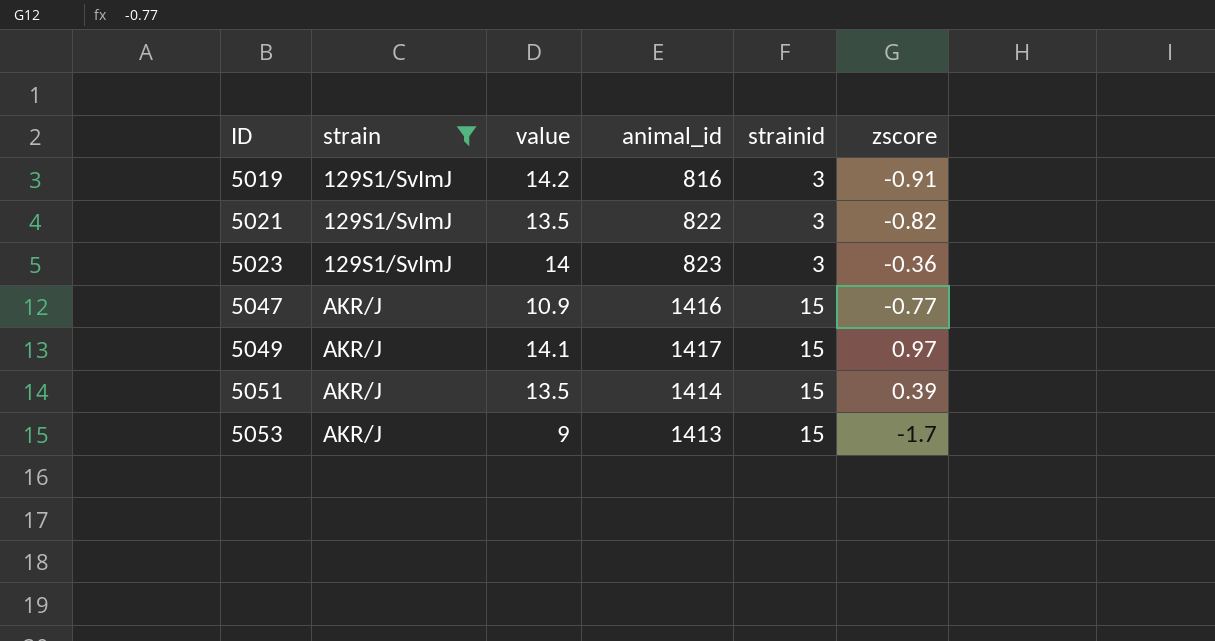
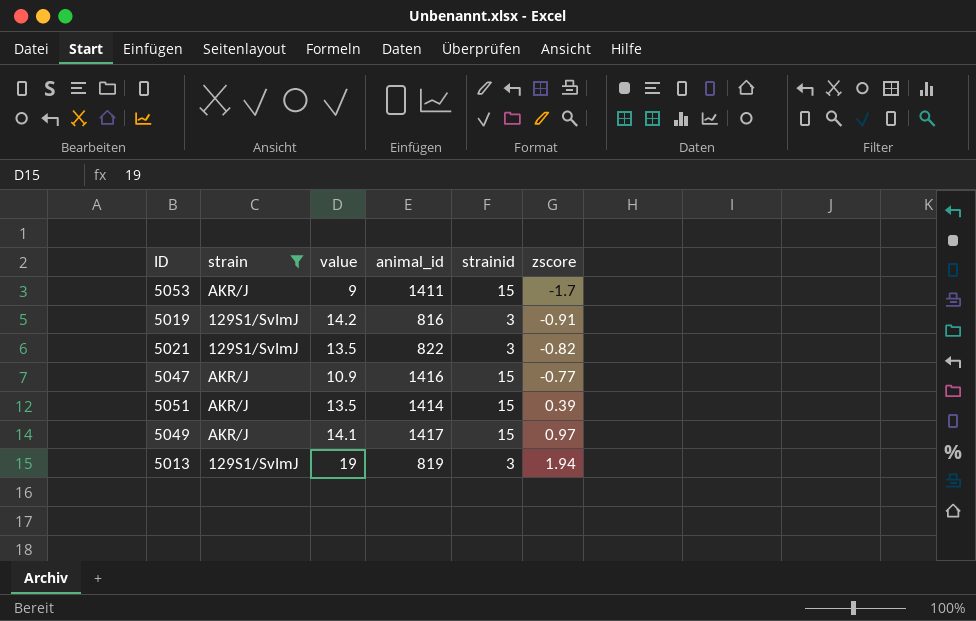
row order: ID ascending -> zscore ascending
row 5023: 129S1/SvImJ | 14 | 823 | 3 | -0.36 -> none
5053 | animal_id: 1413 -> 1411
row 5013: none -> 129S1/SvImJ | 19 | 819 | 3 | 1.94

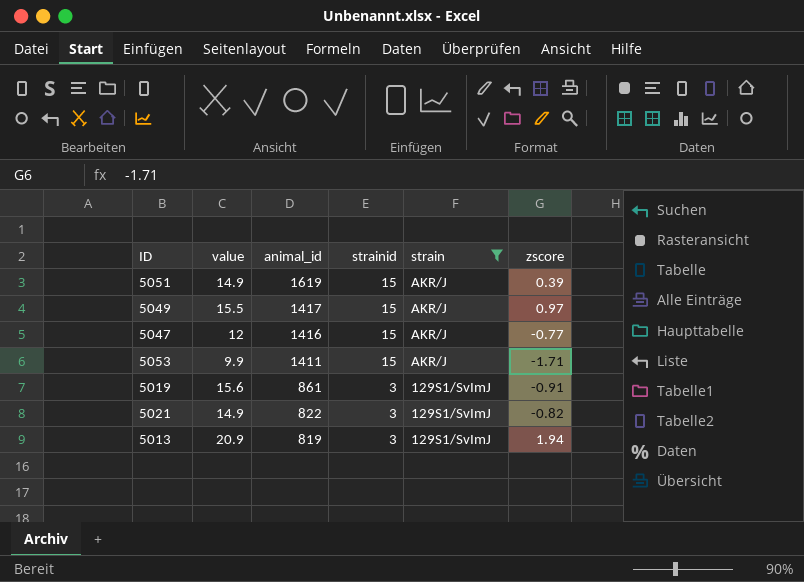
row order: zscore ascending -> animal_id descending
column strain | position: 2 -> 5
5051 | value: 13.5 -> 14.9
5051 | animal_id: 1414 -> 1619
5049 | value: 14.1 -> 15.5
5047 | value: 10.9 -> 12
5053 | value: 9 -> 9.9
5053 | zscore: -1.7 -> -1.71
5019 | value: 14.2 -> 15.6
5019 | animal_id: 816 -> 861
5021 | value: 13.5 -> 14.9
5013 | value: 19 -> 20.9

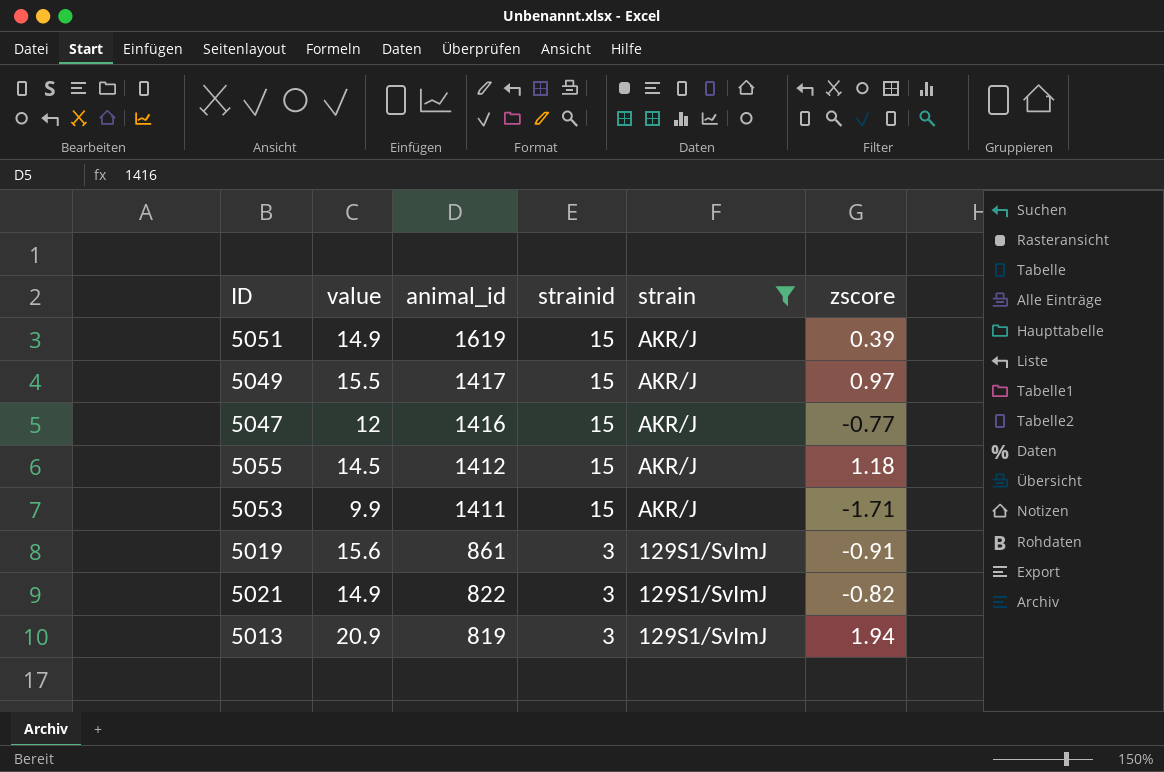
row 5055: none -> 14.5 | 1412 | 15 | AKR/J | 1.18

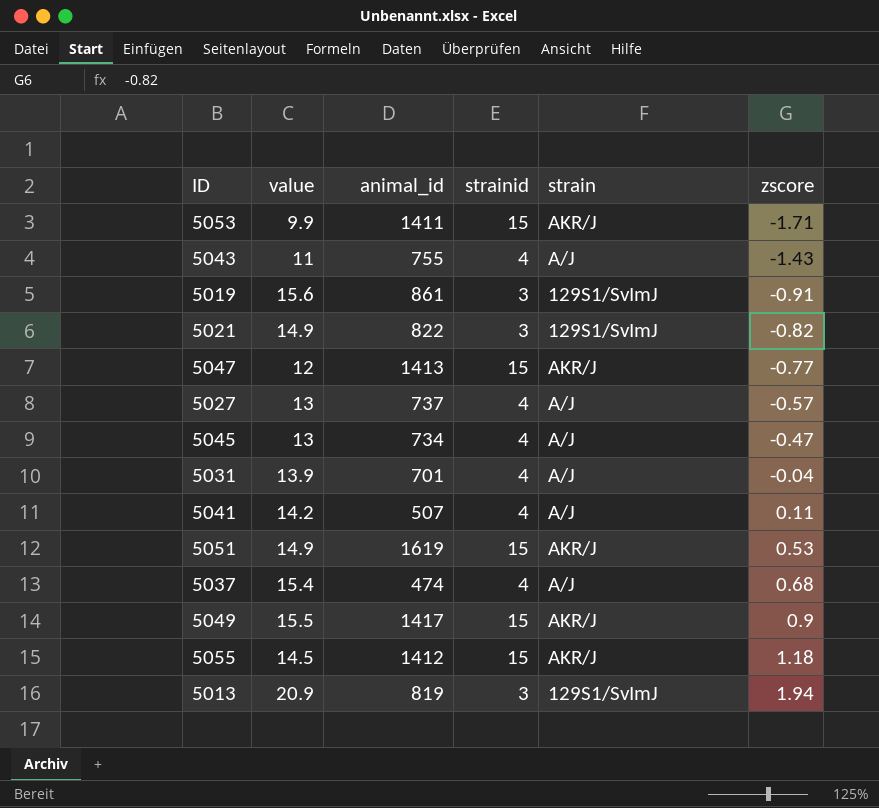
filter: strain != A/J -> none
row order: animal_id descending -> zscore ascending
5047 | animal_id: 1416 -> 1413
5051 | zscore: 0.39 -> 0.53
5049 | zscore: 0.97 -> 0.9

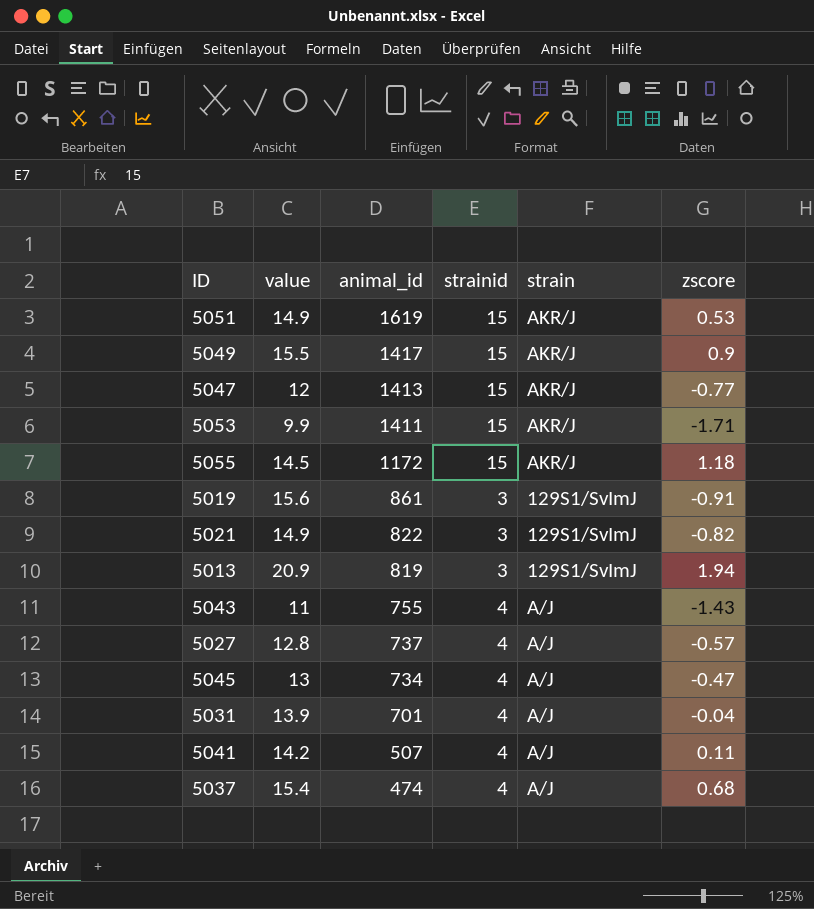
row order: zscore ascending -> animal_id descending
5055 | animal_id: 1412 -> 1172
5027 | value: 13 -> 12.8

